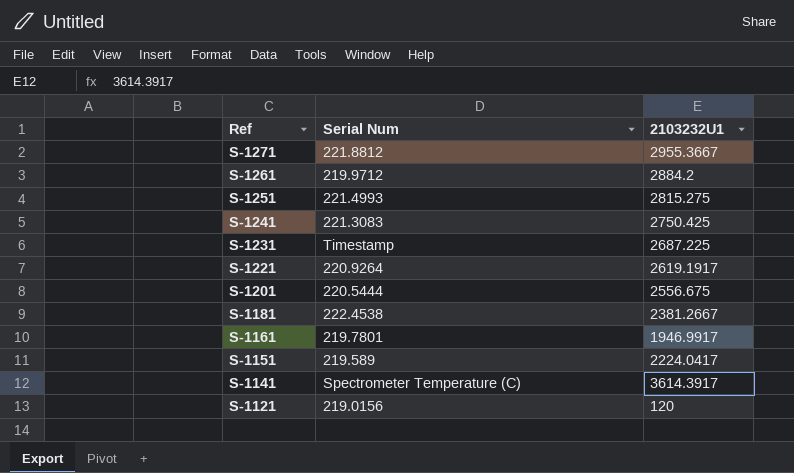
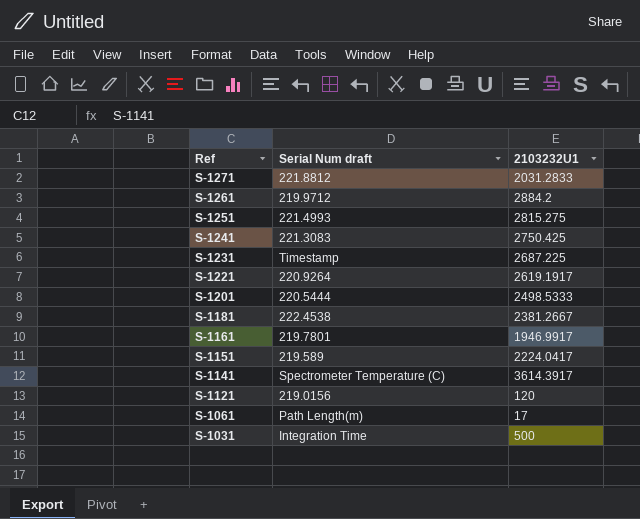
column name: Serial Num -> Serial Num draft
S-1271 | 2103232U1: 2955.3667 -> 2031.2833
S-1201 | 2103232U1: 2556.675 -> 2498.5333
row S-1061: none -> Path Length(m) | 17
row S-1031: none -> Integration Time | 500

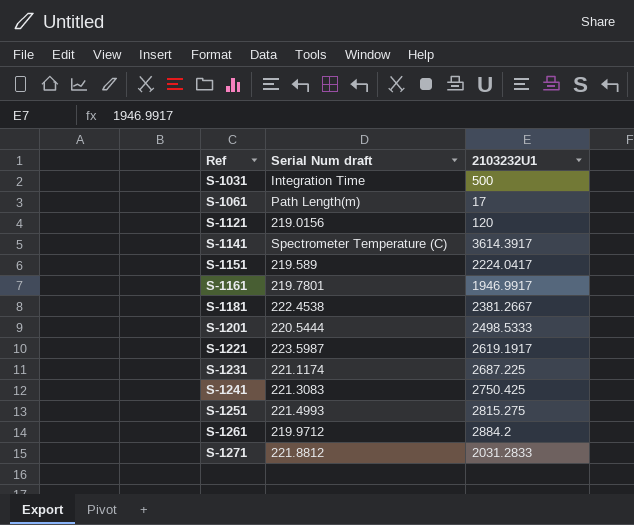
row order: Ref descending -> Ref ascending
S-1221 | Serial Num draft: 220.9264 -> 223.5987
S-1231 | Serial Num draft: Timestamp -> 221.1174

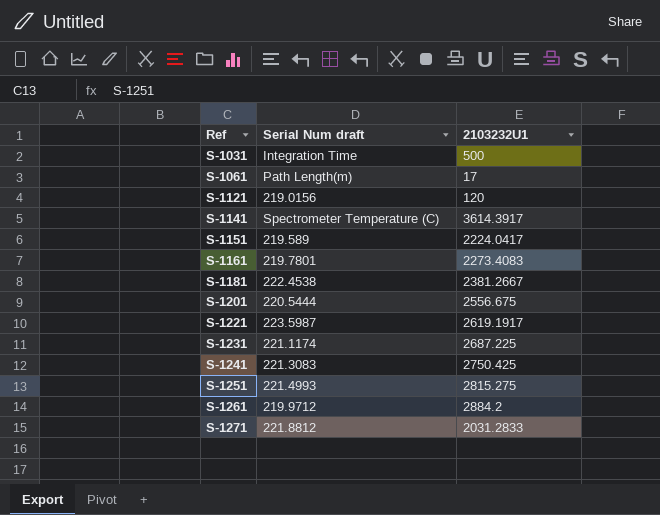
S-1161 | 2103232U1: 1946.9917 -> 2273.4083
S-1201 | 2103232U1: 2498.5333 -> 2556.675

